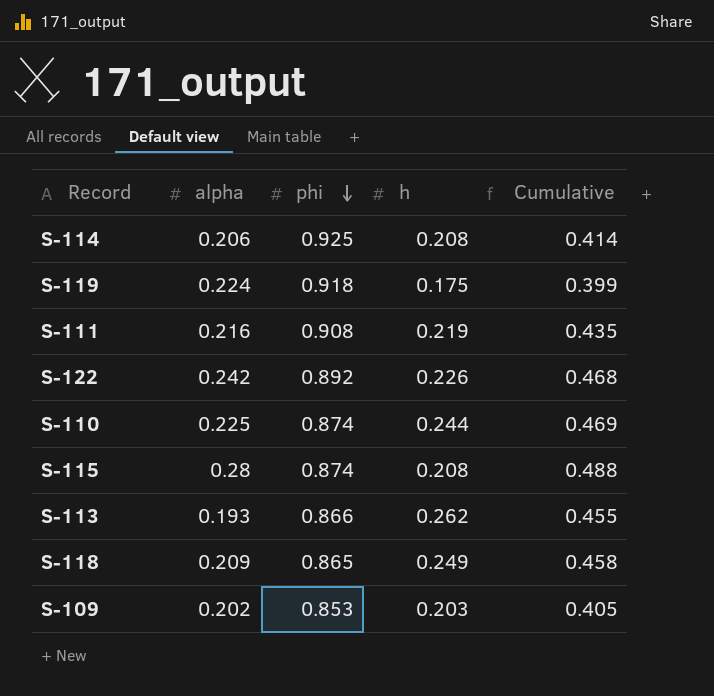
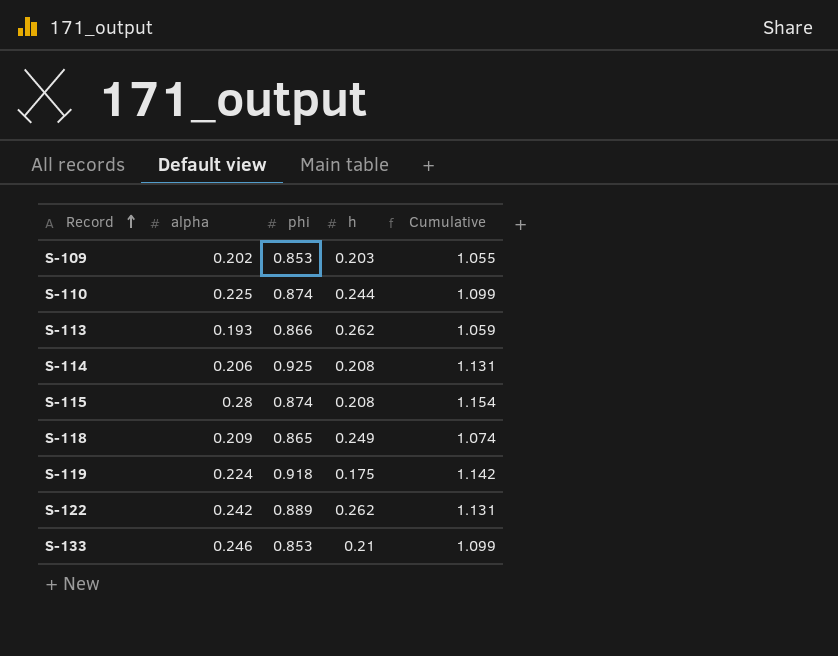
row order: phi descending -> Record ascending
column Cumulative | formula: [alpha] + [h] -> [alpha] + [phi]
row S-111: 0.216 | 0.908 | 0.219 | 0.435 -> none
S-122 | phi: 0.892 -> 0.889
S-122 | h: 0.226 -> 0.262
row S-133: none -> 0.246 | 0.853 | 0.21 | 1.099

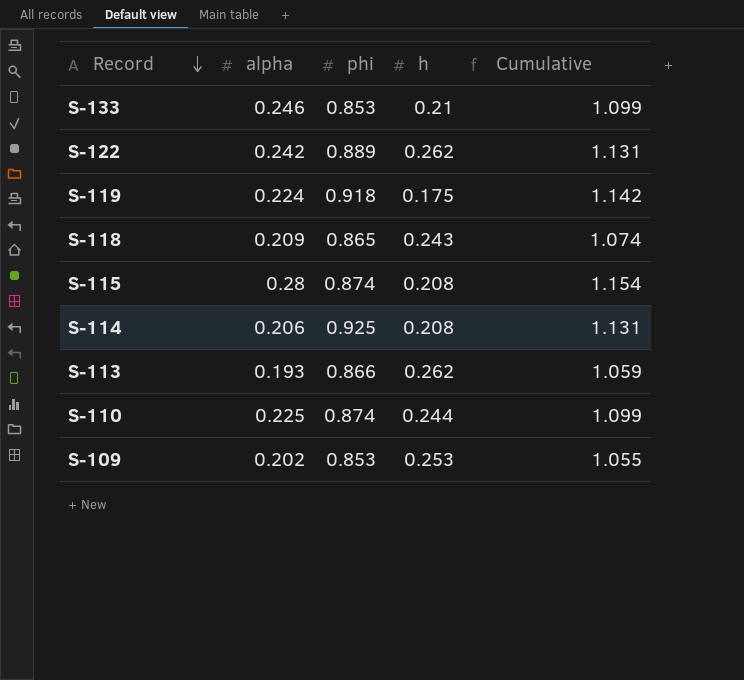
row order: Record ascending -> Record descending
S-118 | h: 0.249 -> 0.243
S-109 | h: 0.203 -> 0.253

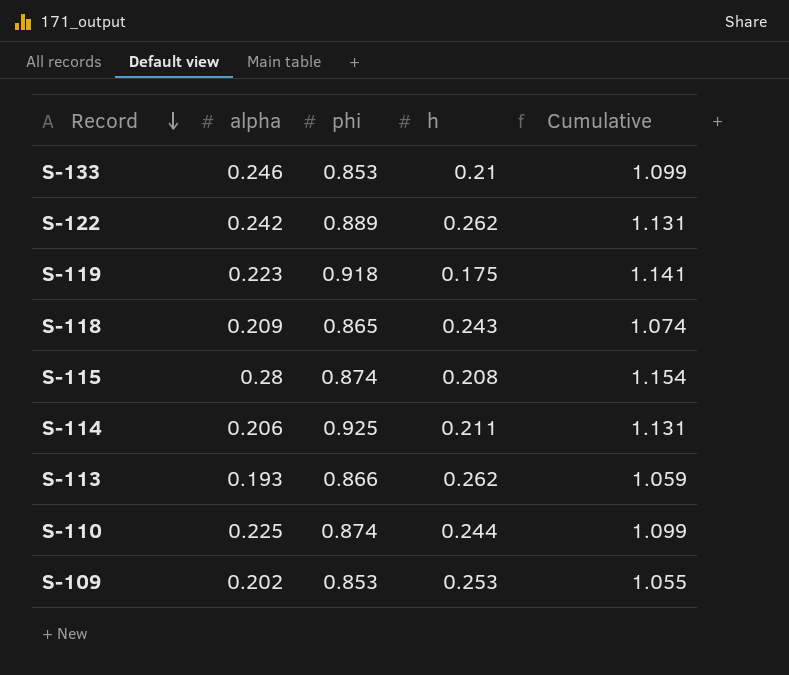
S-119 | alpha: 0.224 -> 0.223
S-119 | Cumulative: 1.142 -> 1.141
S-114 | h: 0.208 -> 0.211

